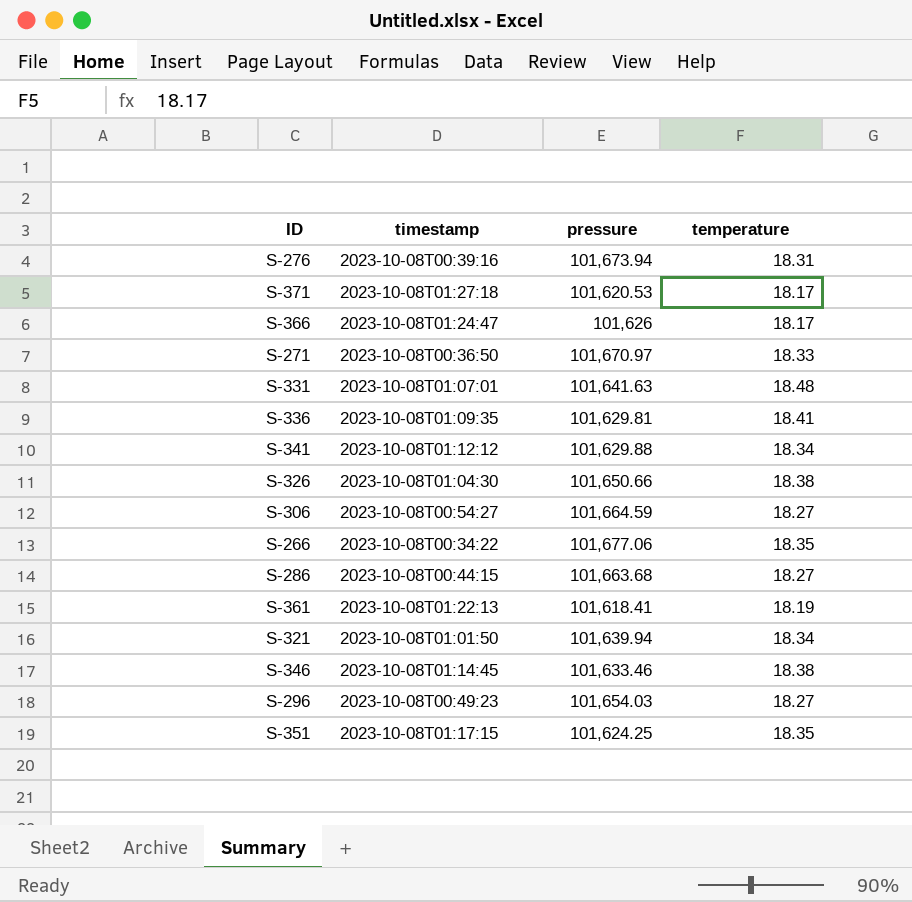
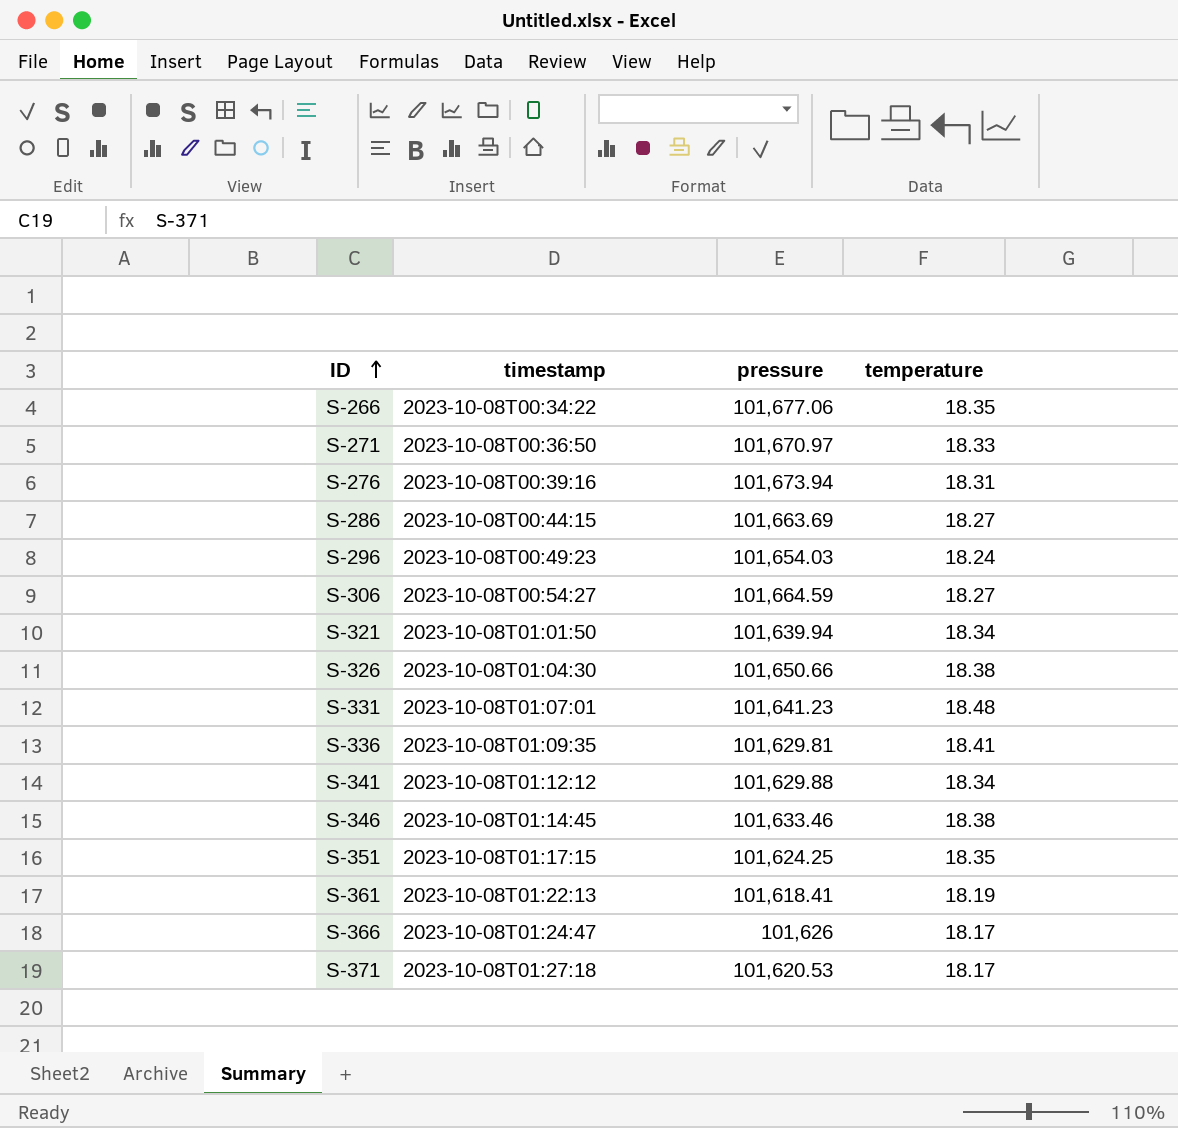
row order: none -> ID ascending
S-286 | pressure: 101,663.68 -> 101,663.69
S-296 | temperature: 18.27 -> 18.24
S-331 | pressure: 101,641.63 -> 101,641.23

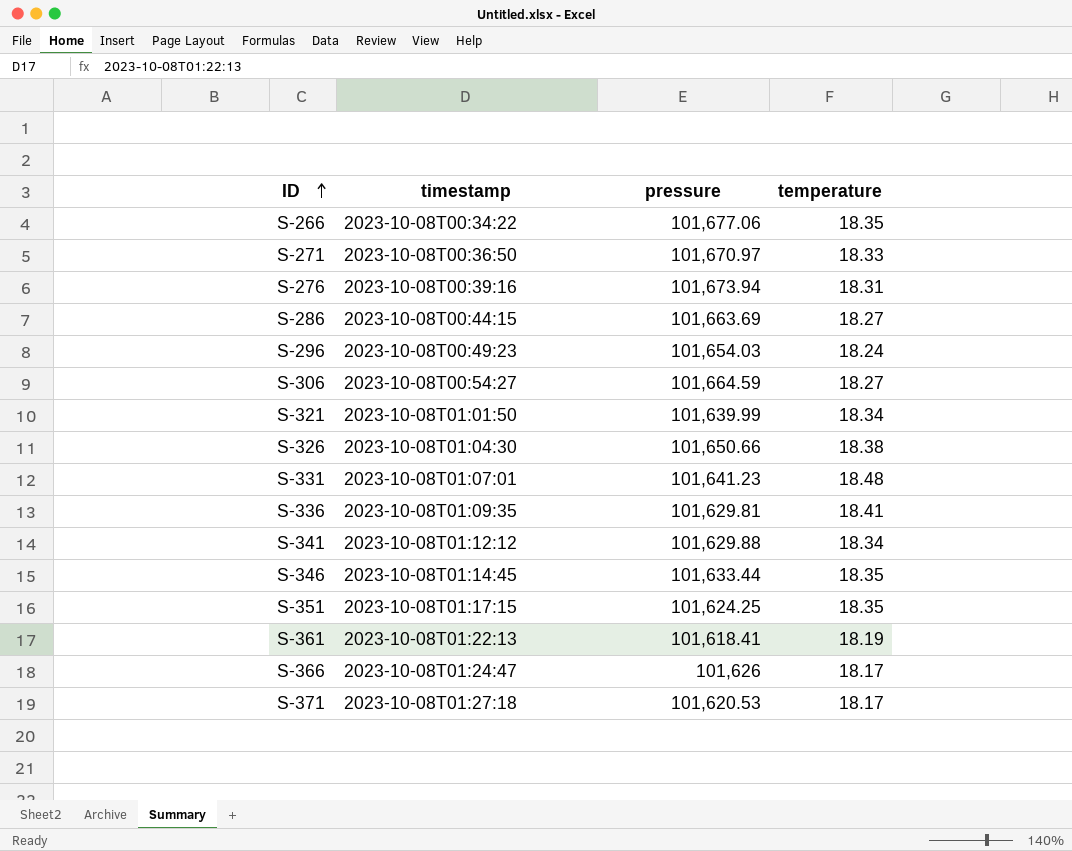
S-321 | pressure: 101,639.94 -> 101,639.99
S-346 | pressure: 101,633.46 -> 101,633.44
S-346 | temperature: 18.38 -> 18.35

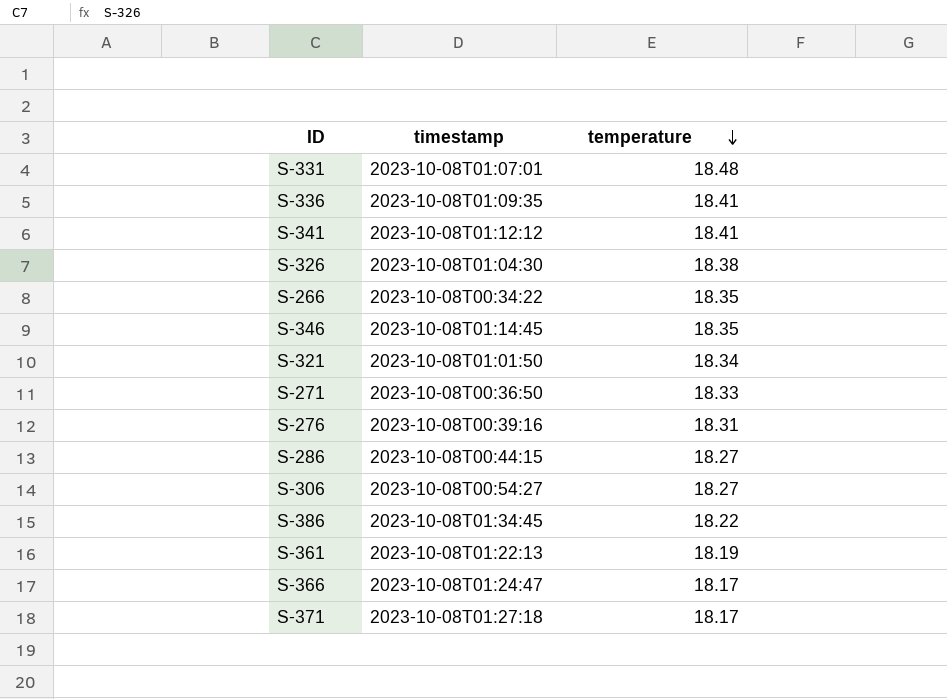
row order: ID ascending -> temperature descending
column pressure | position: 3 -> none
row S-296: 2023-10-08T00:49:23 | 101,654.03 | 18.24 -> none
row S-351: 2023-10-08T01:17:15 | 101,624.25 | 18.35 -> none
S-341 | temperature: 18.34 -> 18.41
row S-386: none -> 2023-10-08T01:34:45 | 18.22

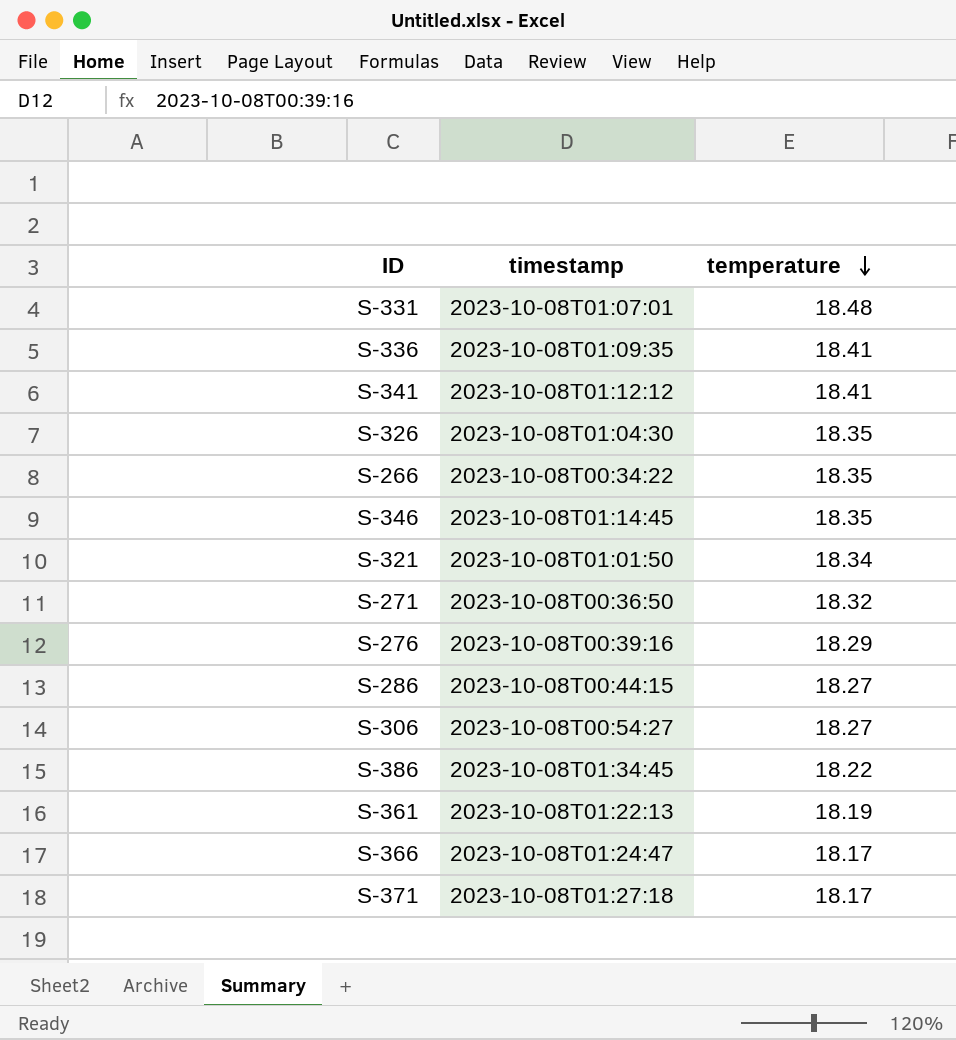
S-326 | temperature: 18.38 -> 18.35
S-271 | temperature: 18.33 -> 18.32
S-276 | temperature: 18.31 -> 18.29

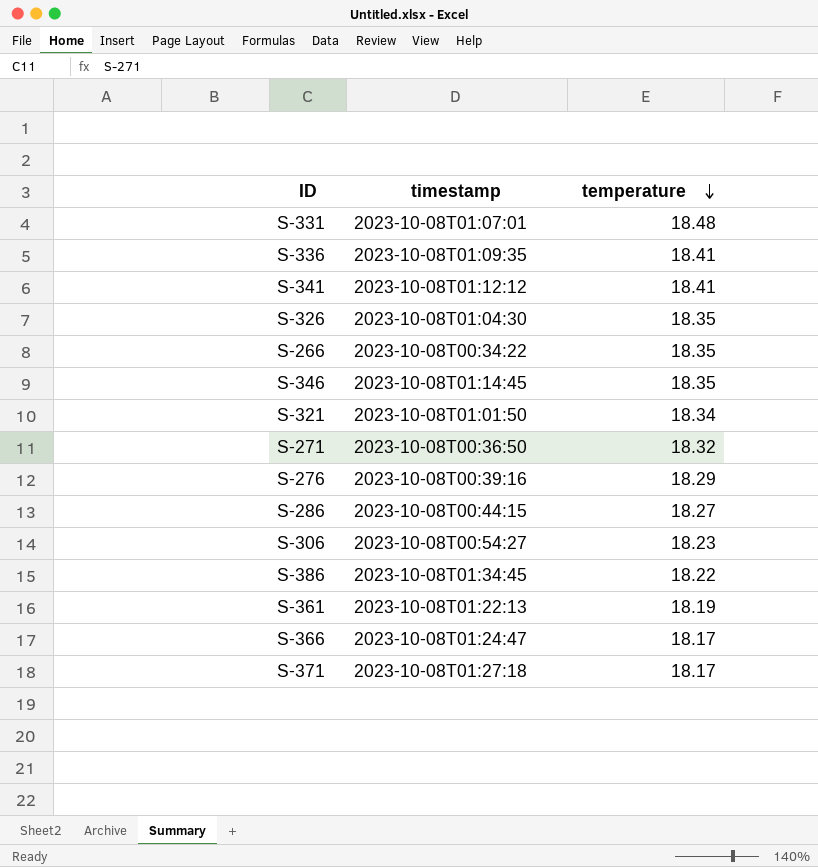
S-306 | temperature: 18.27 -> 18.23

